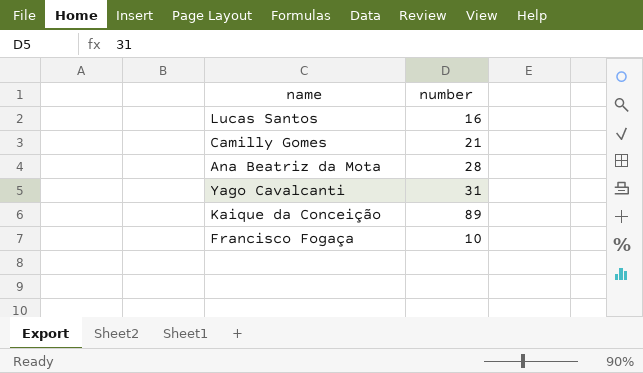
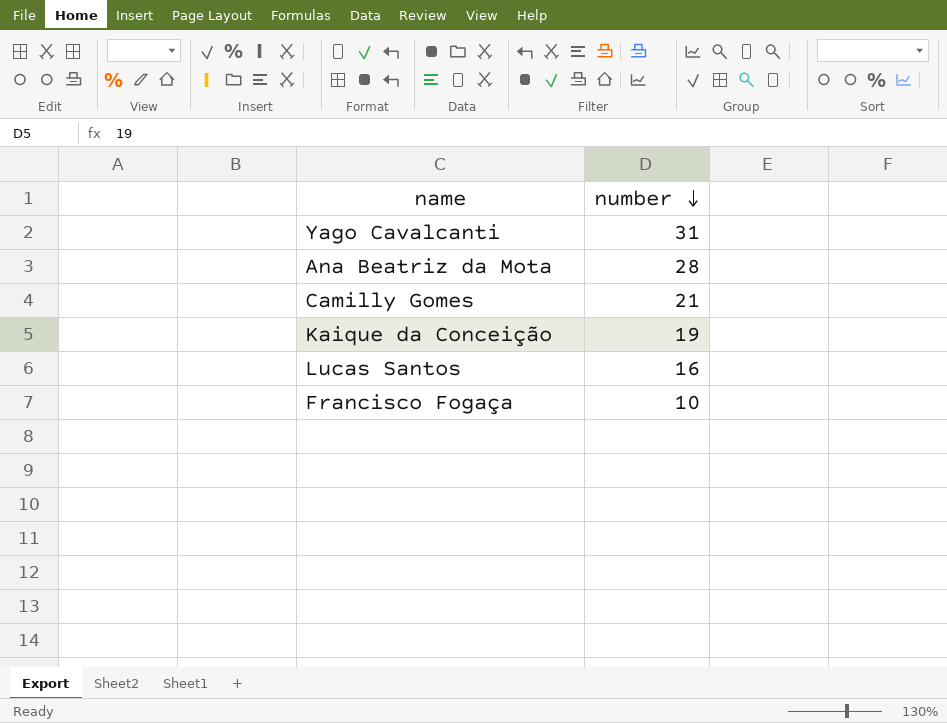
row order: none -> number descending
Kaique da Conceição | number: 89 -> 19

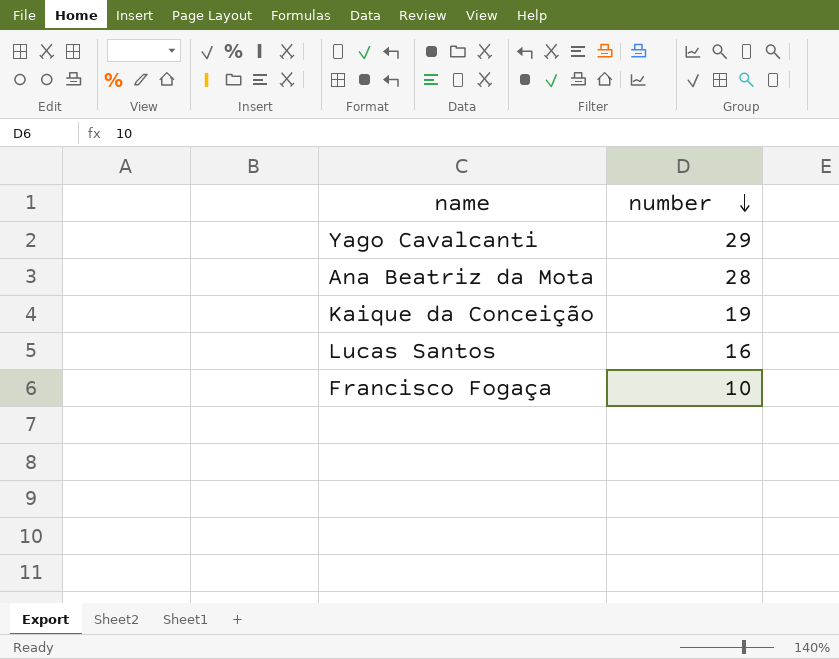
row Camilly Gomes: 21 -> none
Yago Cavalcanti | number: 31 -> 29

